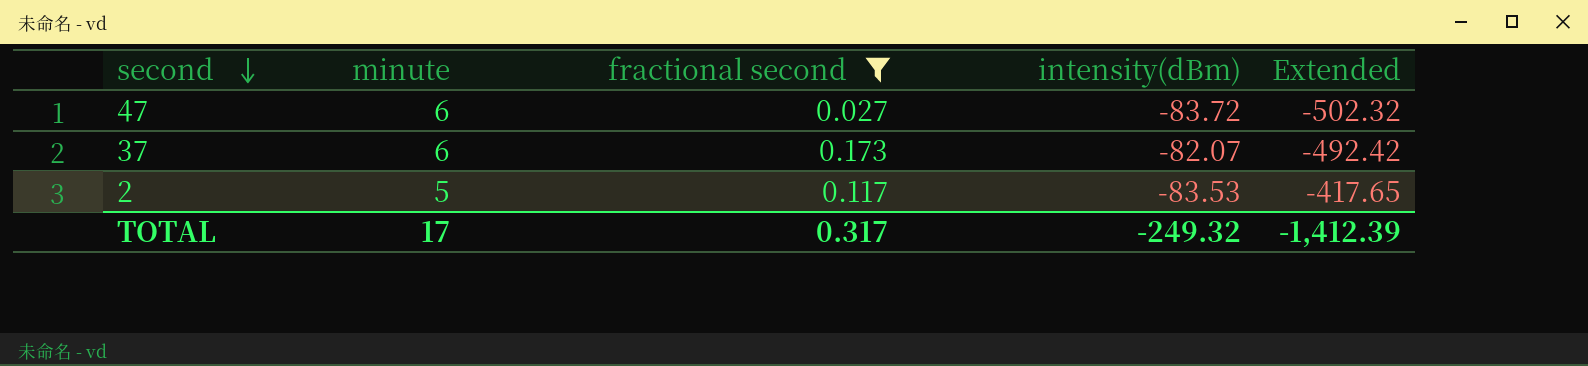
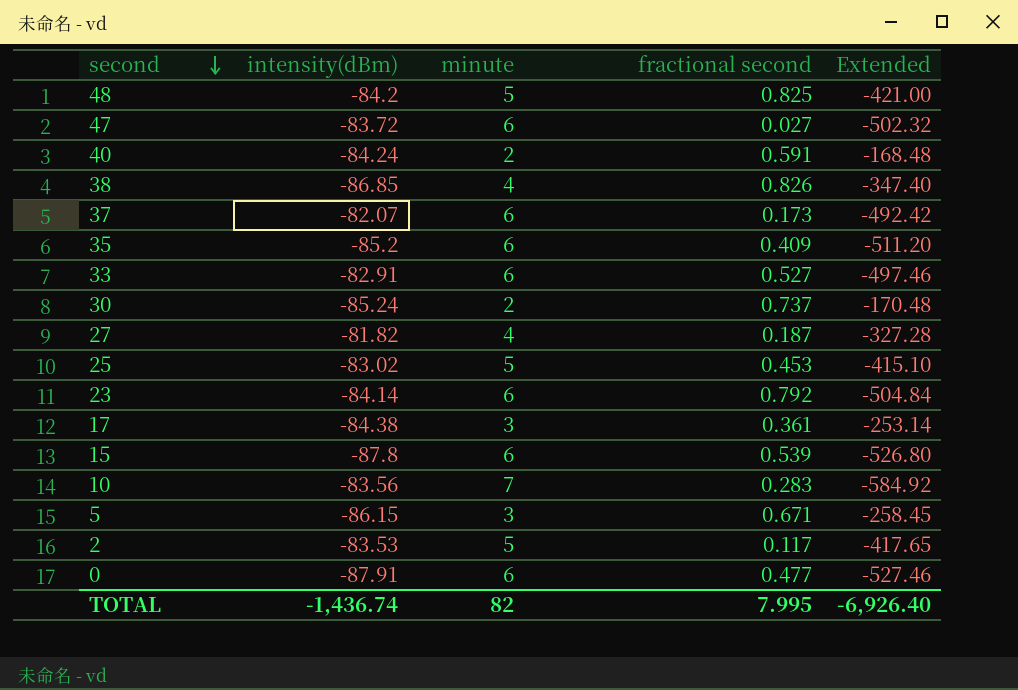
filter: fractional second <= 0.173 -> none
column intensity(dBm) | position: 4 -> 2
TOTAL | intensity(dBm): -249.32 -> -1,436.74
TOTAL | minute: 17 -> 82
TOTAL | fractional second: 0.317 -> 7.995
TOTAL | Extended: -1,412.39 -> -6,926.40

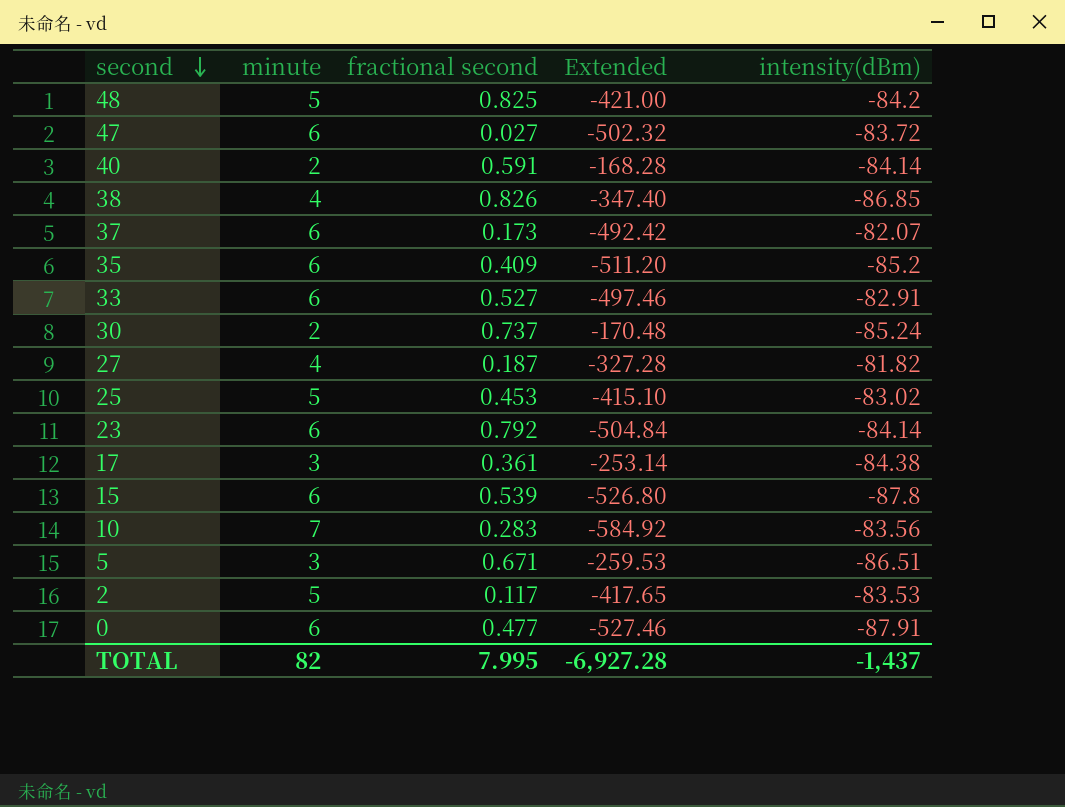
column intensity(dBm) | position: 2 -> 5
40 | Extended: -168.48 -> -168.28
40 | intensity(dBm): -84.24 -> -84.14
5 | Extended: -258.45 -> -259.53
5 | intensity(dBm): -86.15 -> -86.51
TOTAL | Extended: -6,926.40 -> -6,927.28
TOTAL | intensity(dBm): -1,436.74 -> -1,437

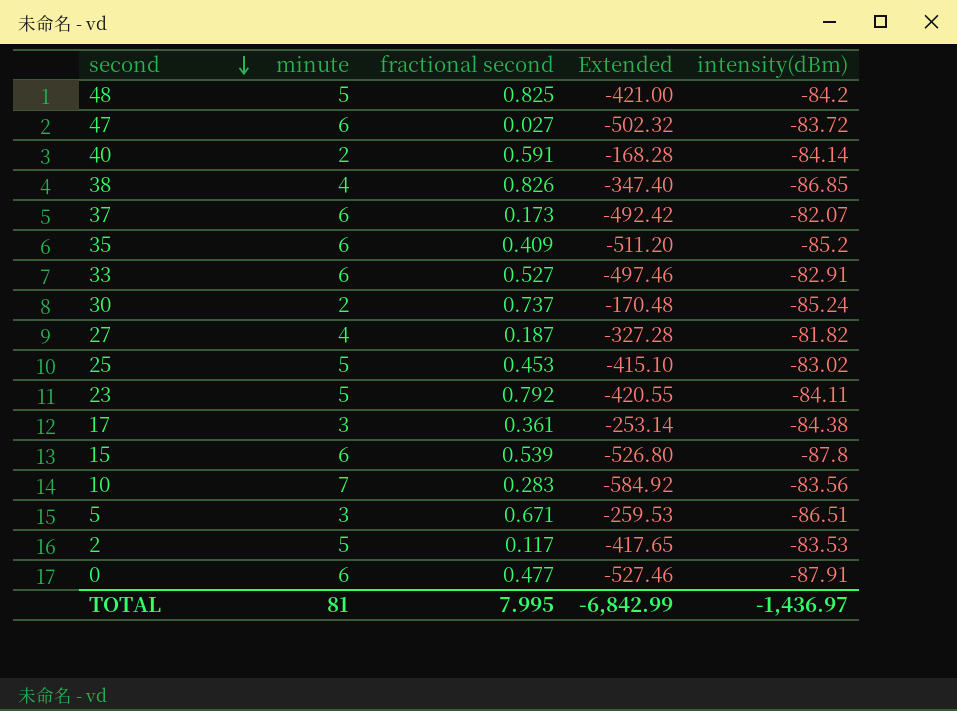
23 | minute: 6 -> 5
23 | Extended: -504.84 -> -420.55
23 | intensity(dBm): -84.14 -> -84.11
TOTAL | minute: 82 -> 81
TOTAL | Extended: -6,927.28 -> -6,842.99
TOTAL | intensity(dBm): -1,437 -> -1,436.97

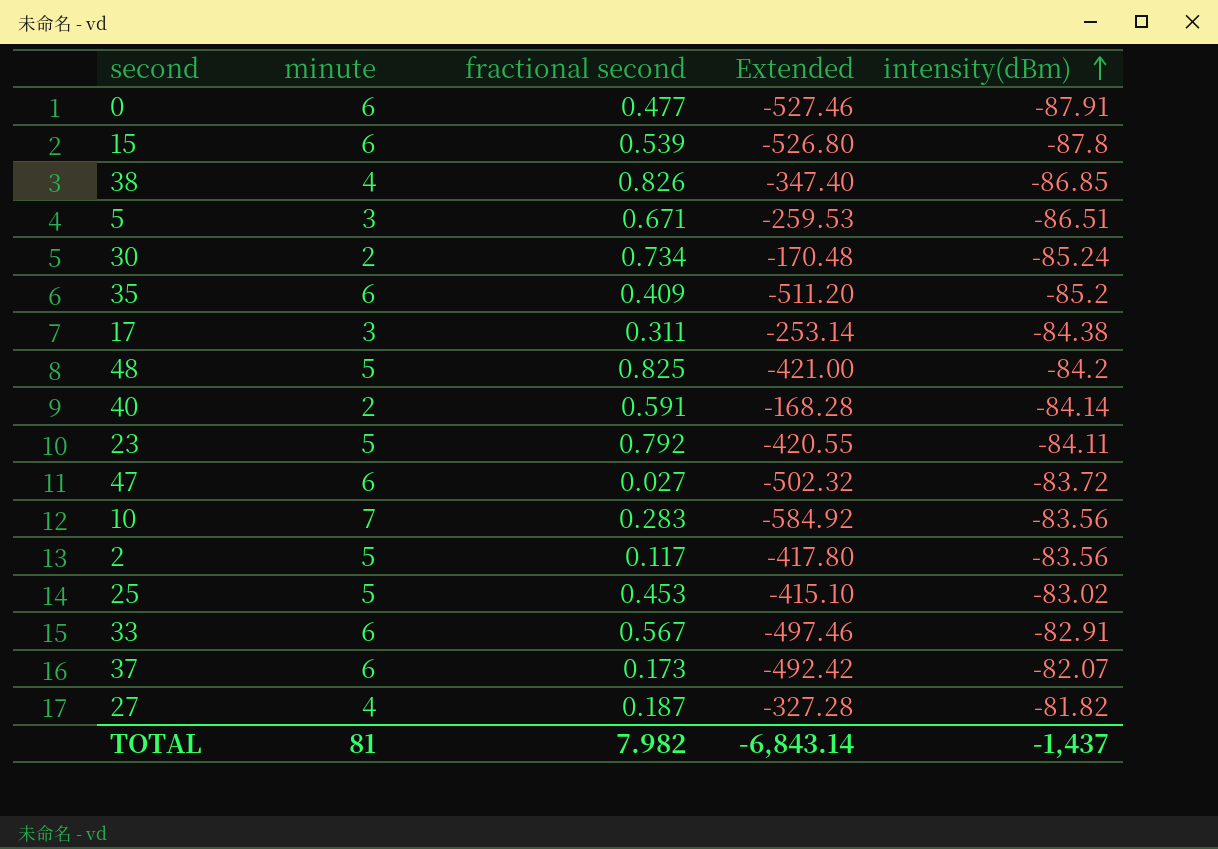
row order: second descending -> intensity(dBm) ascending
30 | fractional second: 0.737 -> 0.734
17 | fractional second: 0.361 -> 0.311
2 | Extended: -417.65 -> -417.80
2 | intensity(dBm): -83.53 -> -83.56
33 | fractional second: 0.527 -> 0.567
TOTAL | fractional second: 7.995 -> 7.982
TOTAL | Extended: -6,842.99 -> -6,843.14
TOTAL | intensity(dBm): -1,436.97 -> -1,437

